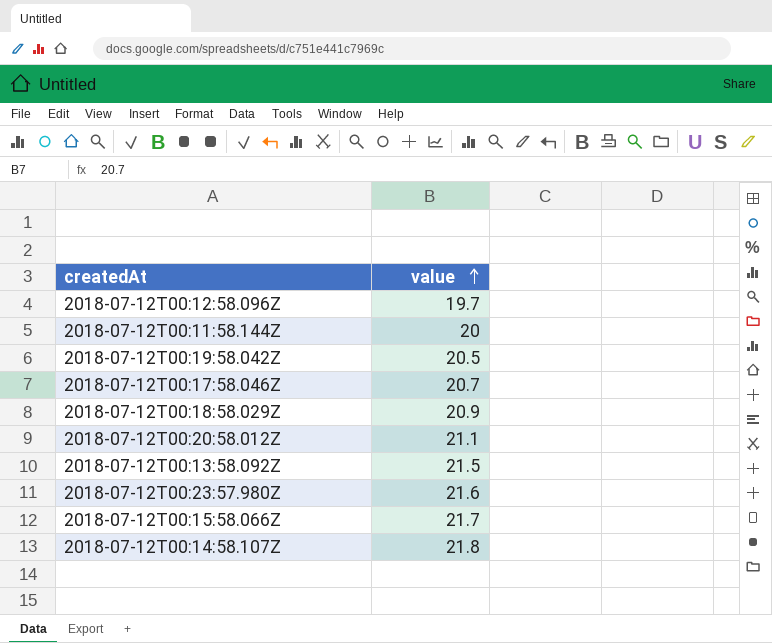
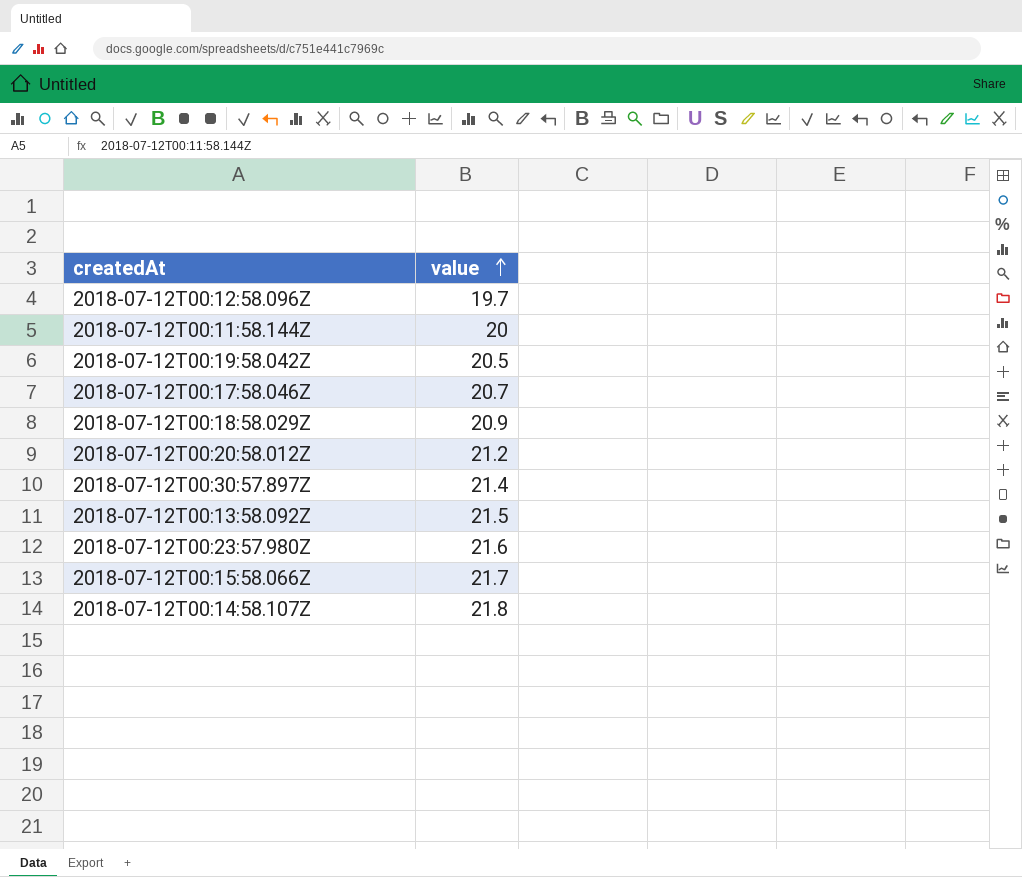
2018-07-12T00:20:58.012Z | value: 21.1 -> 21.2
row 2018-07-12T00:30:57.897Z: none -> 21.4

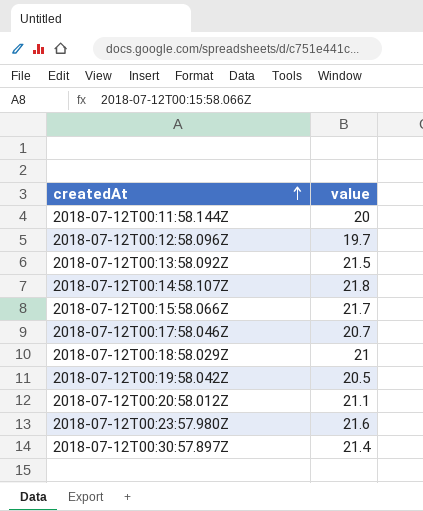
row order: value ascending -> createdAt ascending
2018-07-12T00:18:58.029Z | value: 20.9 -> 21
2018-07-12T00:20:58.012Z | value: 21.2 -> 21.1

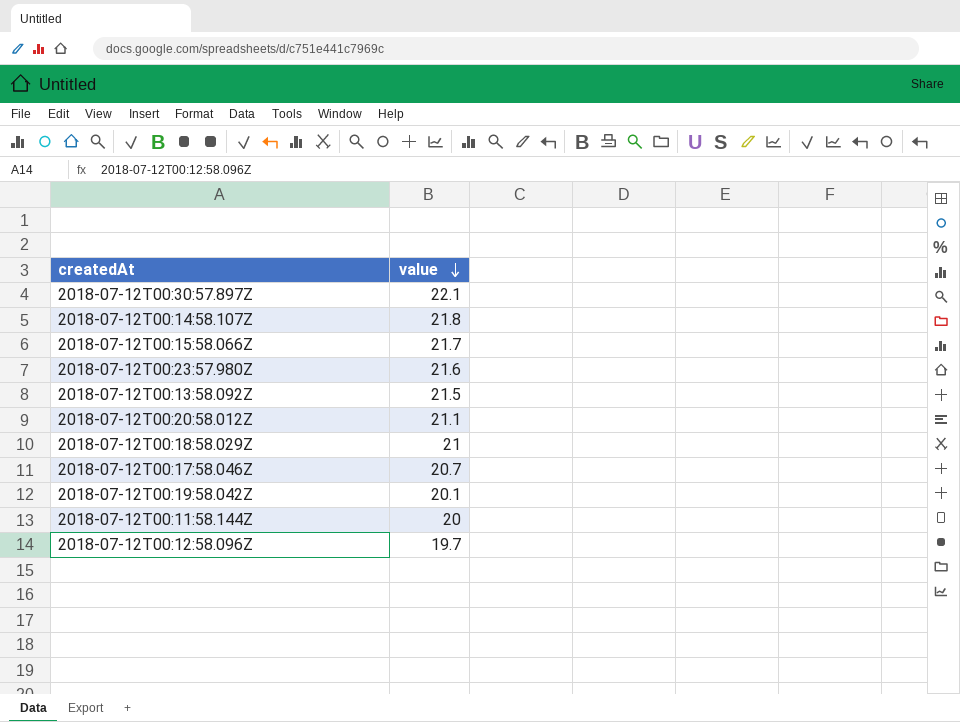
row order: createdAt ascending -> value descending
2018-07-12T00:30:57.897Z | value: 21.4 -> 22.1
2018-07-12T00:19:58.042Z | value: 20.5 -> 20.1

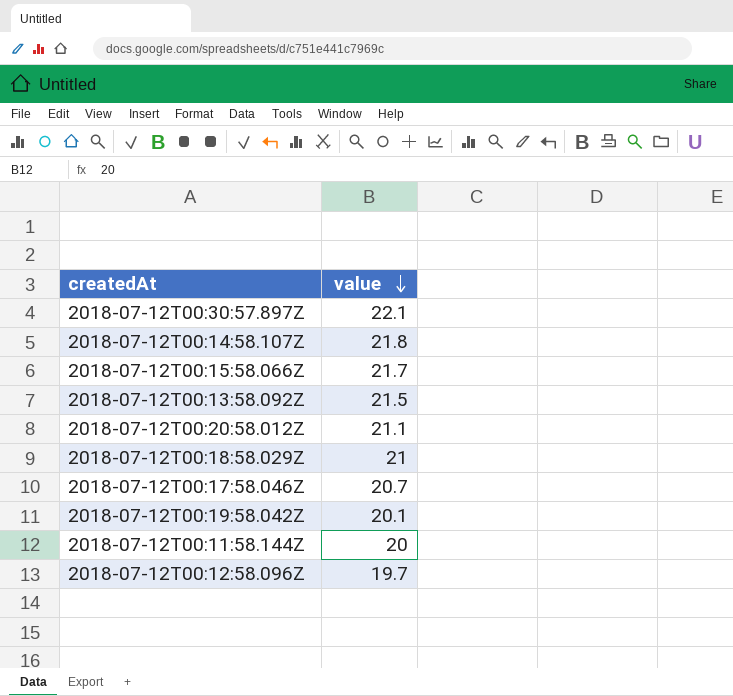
row 2018-07-12T00:23:57.980Z: 21.6 -> none

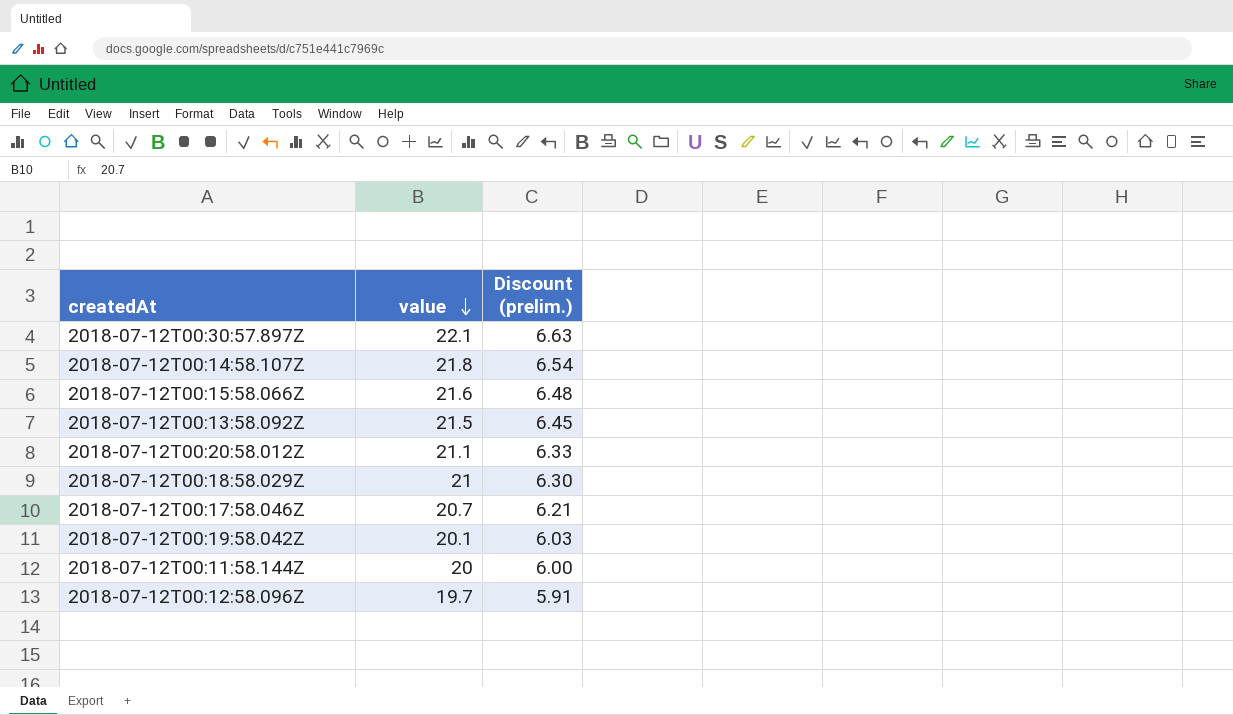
column Discount (prelim.) | formula: none -> [value] * 0.3
2018-07-12T00:15:58.066Z | value: 21.7 -> 21.6

